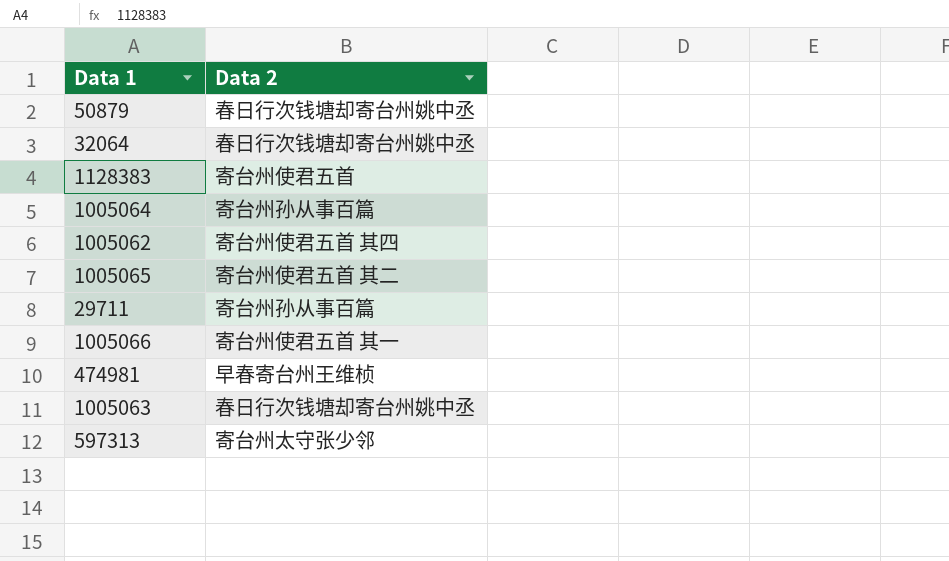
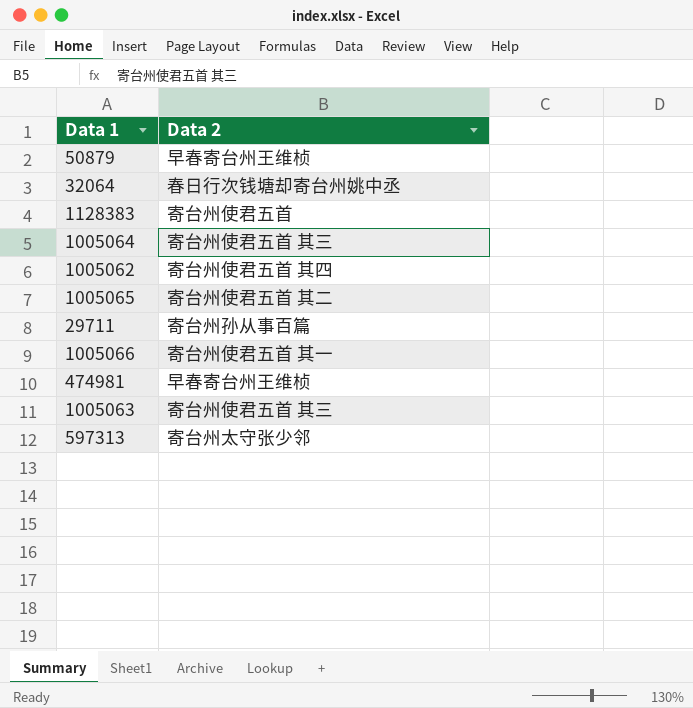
50879 | Data 2: 春日行次钱塘却寄台州姚中丞 -> 早春寄台州王维桢
1005064 | Data 2: 寄台州孙从事百篇 -> 寄台州使君五首 其三
1005063 | Data 2: 春日行次钱塘却寄台州姚中丞 -> 寄台州使君五首 其三

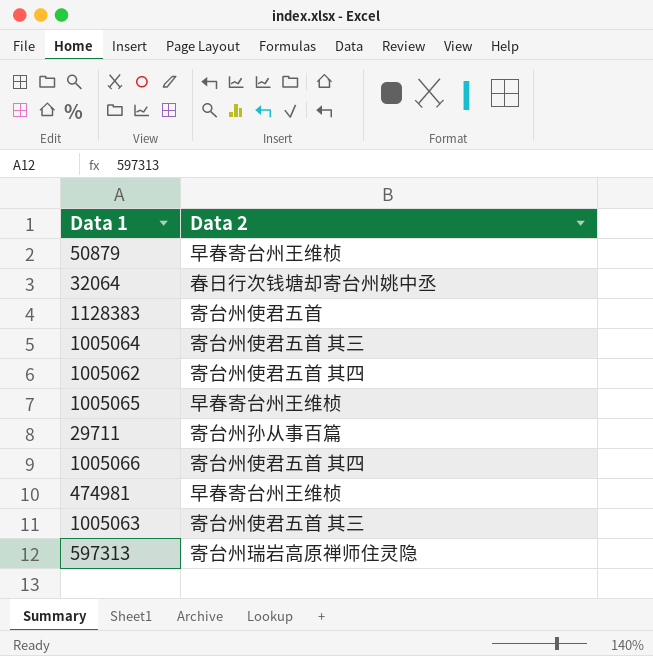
1005065 | Data 2: 寄台州使君五首 其二 -> 早春寄台州王维桢
1005066 | Data 2: 寄台州使君五首 其一 -> 寄台州使君五首 其四
597313 | Data 2: 寄台州太守张少邻 -> 寄台州瑞岩高原禅师住灵隐

